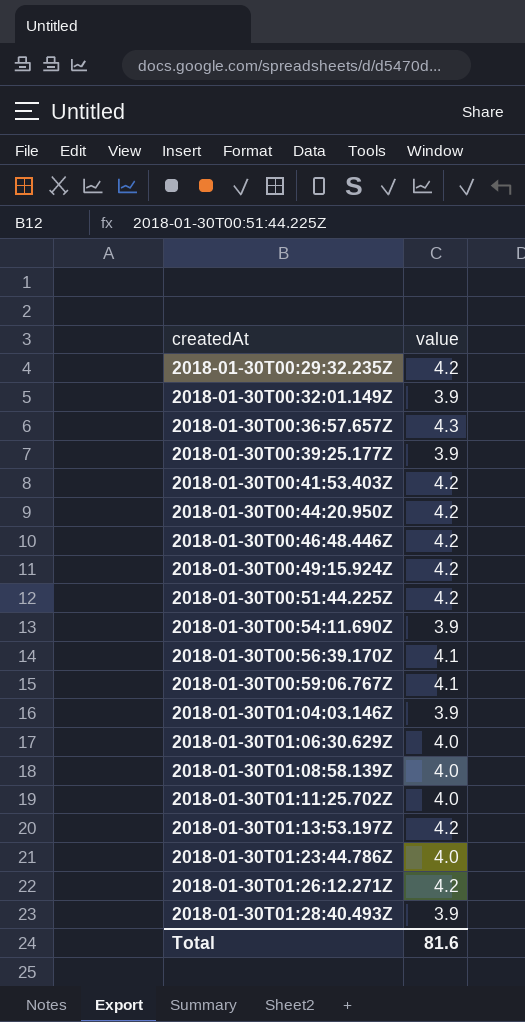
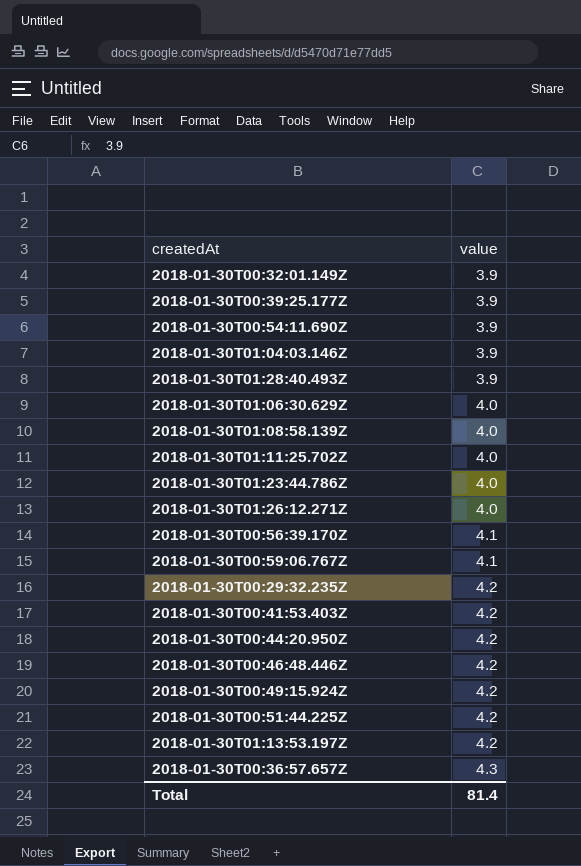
row order: createdAt ascending -> value ascending
2018-01-30T01:26:12.271Z | value: 4.2 -> 4.0
Total | value: 81.6 -> 81.4

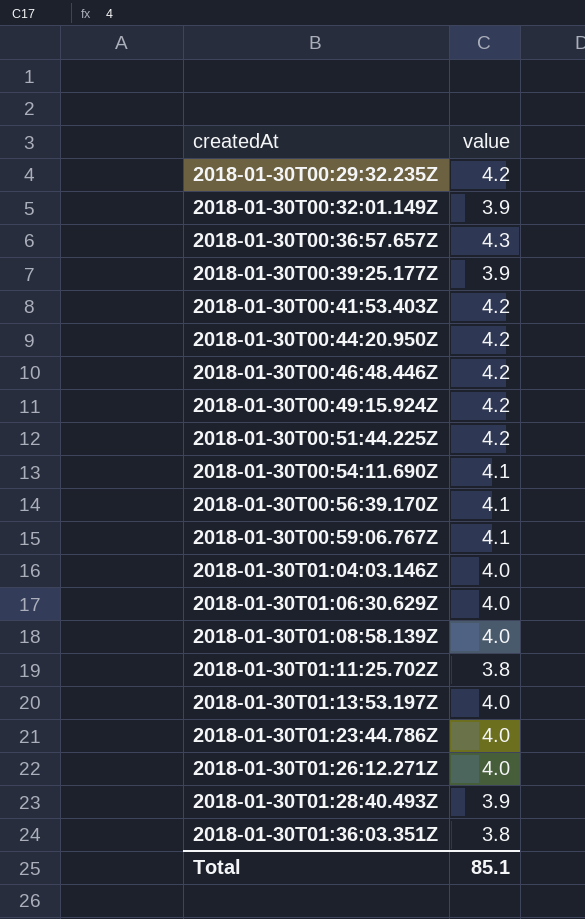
row order: value ascending -> createdAt ascending
2018-01-30T00:54:11.690Z | value: 3.9 -> 4.1
2018-01-30T01:04:03.146Z | value: 3.9 -> 4.0
2018-01-30T01:11:25.702Z | value: 4.0 -> 3.8
2018-01-30T01:13:53.197Z | value: 4.2 -> 4.0
row 2018-01-30T01:36:03.351Z: none -> 3.8
Total | value: 81.4 -> 85.1

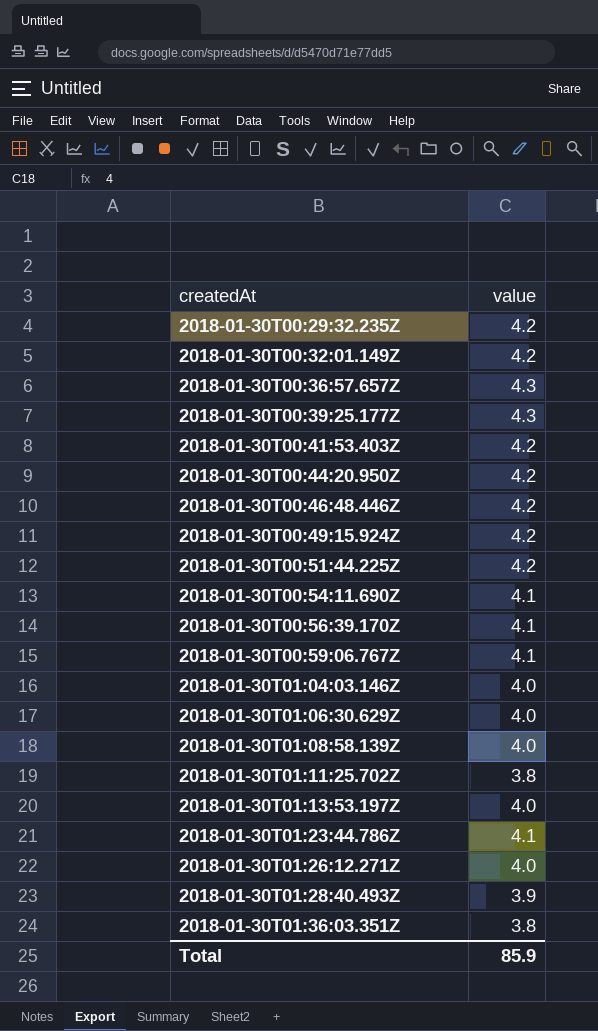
2018-01-30T00:32:01.149Z | value: 3.9 -> 4.2
2018-01-30T00:39:25.177Z | value: 3.9 -> 4.3
2018-01-30T01:23:44.786Z | value: 4.0 -> 4.1
Total | value: 85.1 -> 85.9

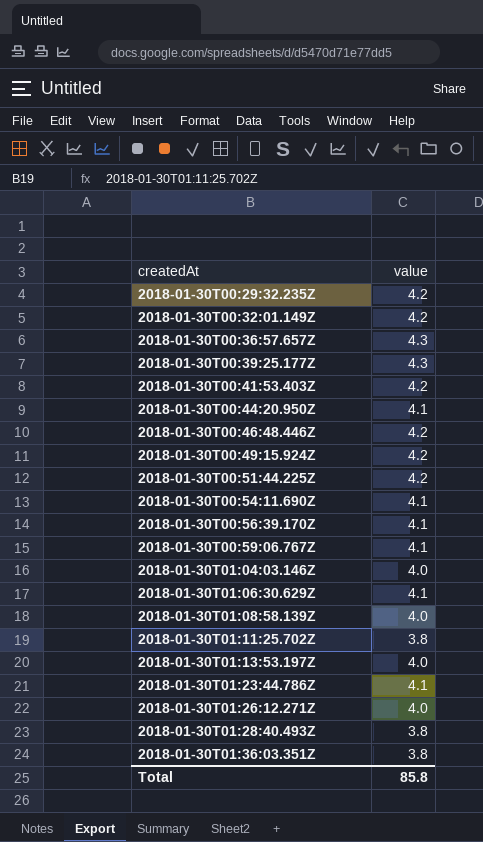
2018-01-30T00:44:20.950Z | value: 4.2 -> 4.1
2018-01-30T01:06:30.629Z | value: 4.0 -> 4.1
2018-01-30T01:28:40.493Z | value: 3.9 -> 3.8
Total | value: 85.9 -> 85.8

